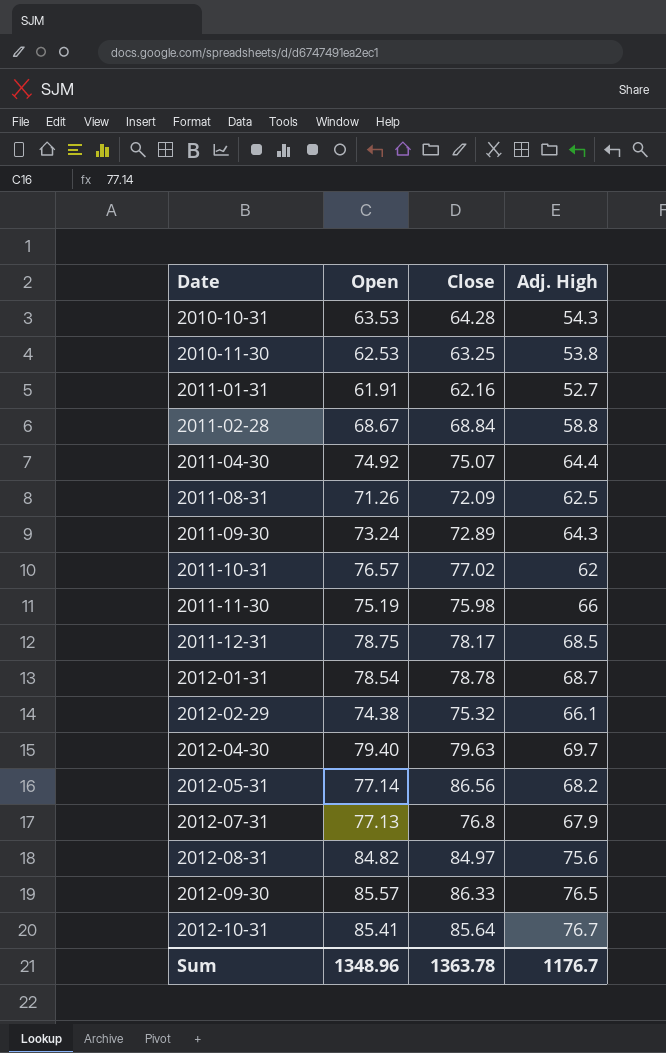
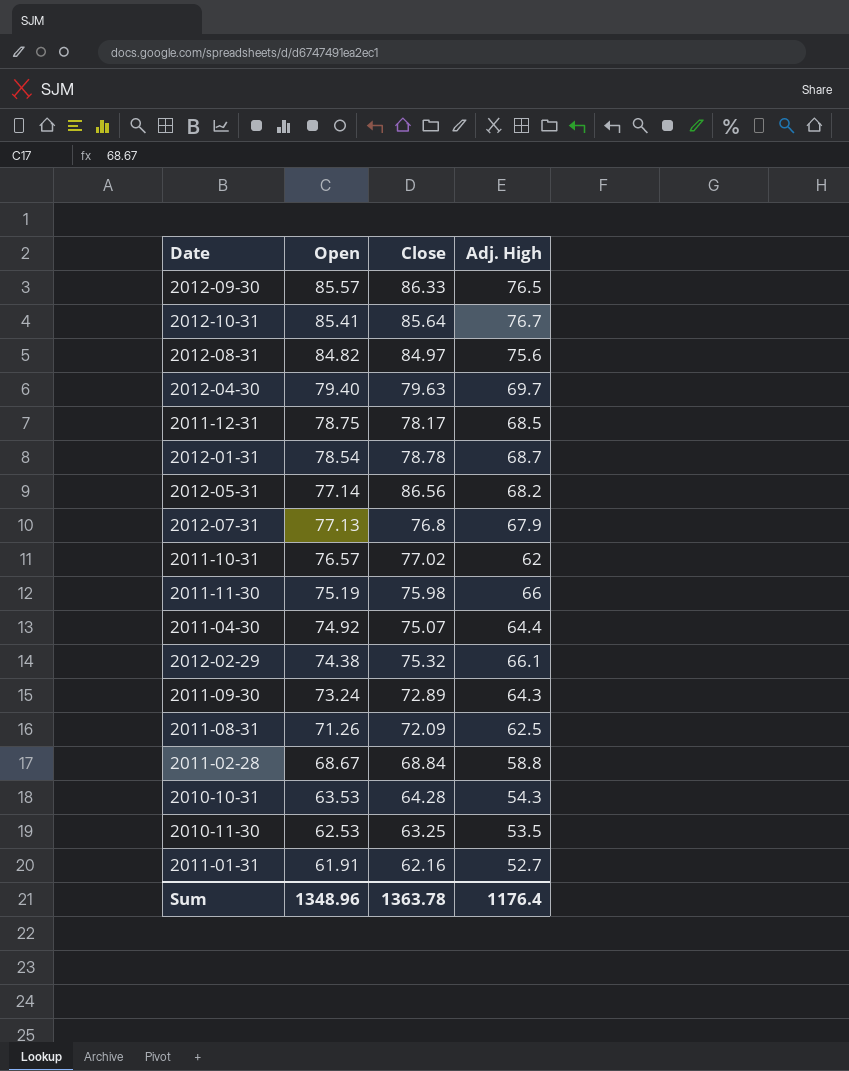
row order: Date ascending -> Open descending
2010-11-30 | Adj. High: 53.8 -> 53.5
Sum | Adj. High: 1176.7 -> 1176.4

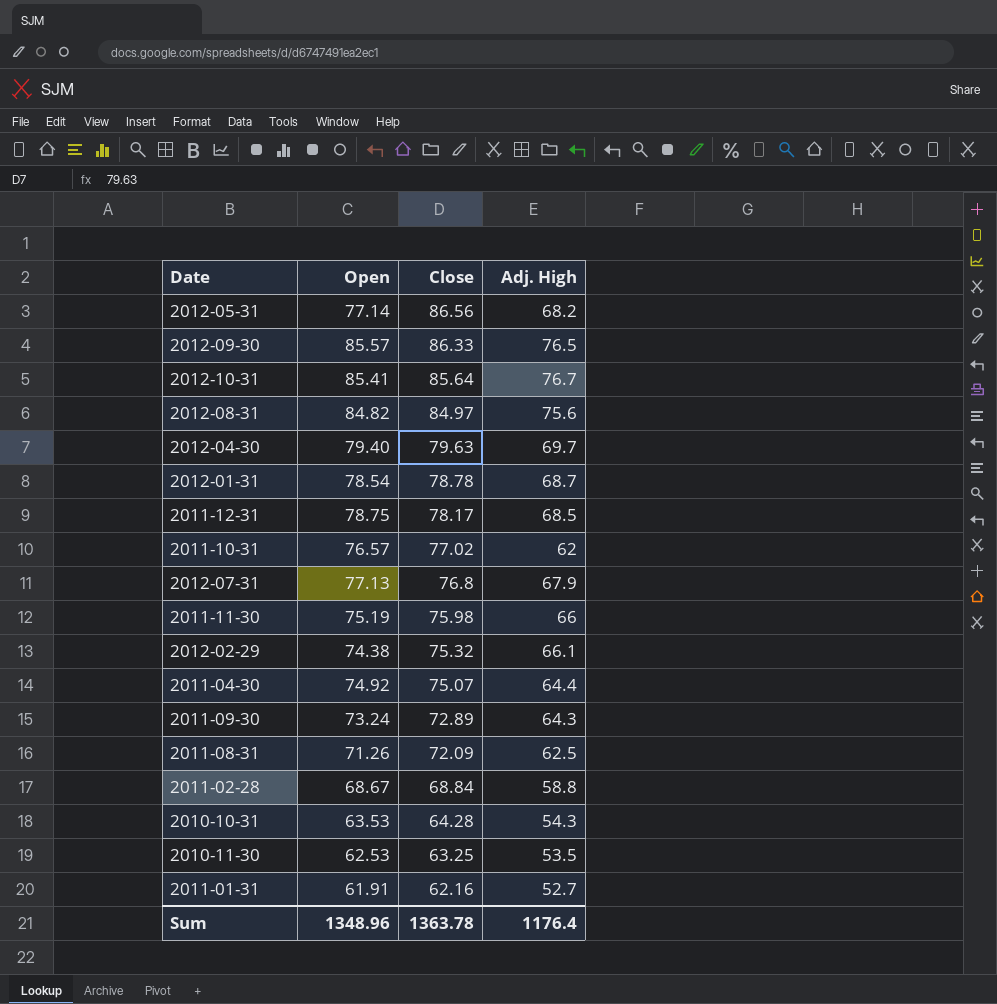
row order: Open descending -> Close descending

